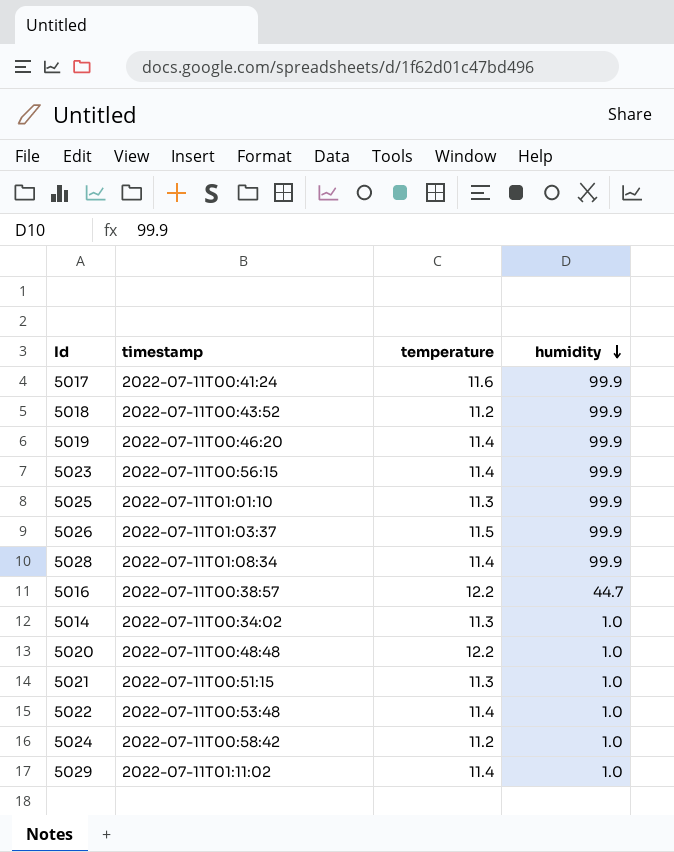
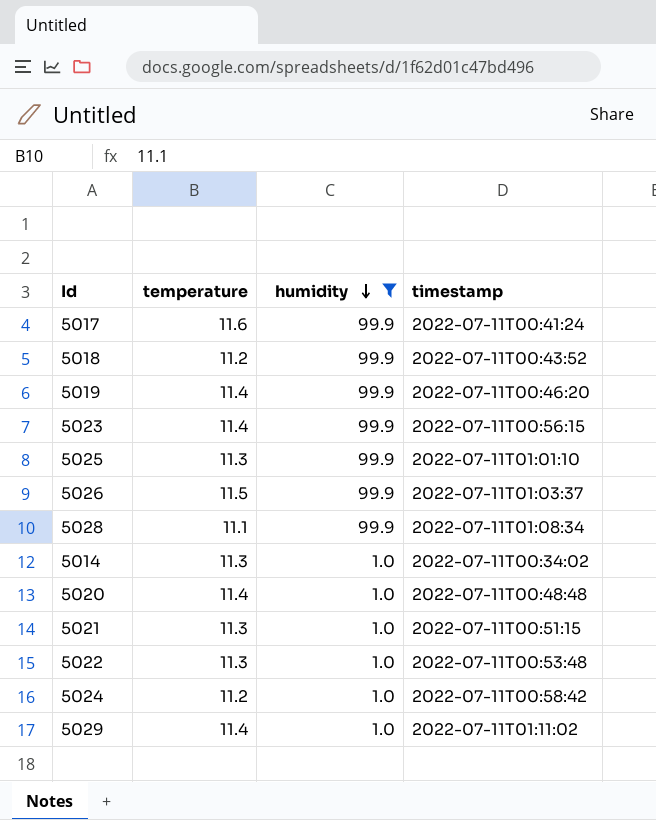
filter: none -> humidity != 44.7
column timestamp | position: 2 -> 4
5028 | temperature: 11.4 -> 11.1
5020 | temperature: 12.2 -> 11.4
5022 | temperature: 11.4 -> 11.3

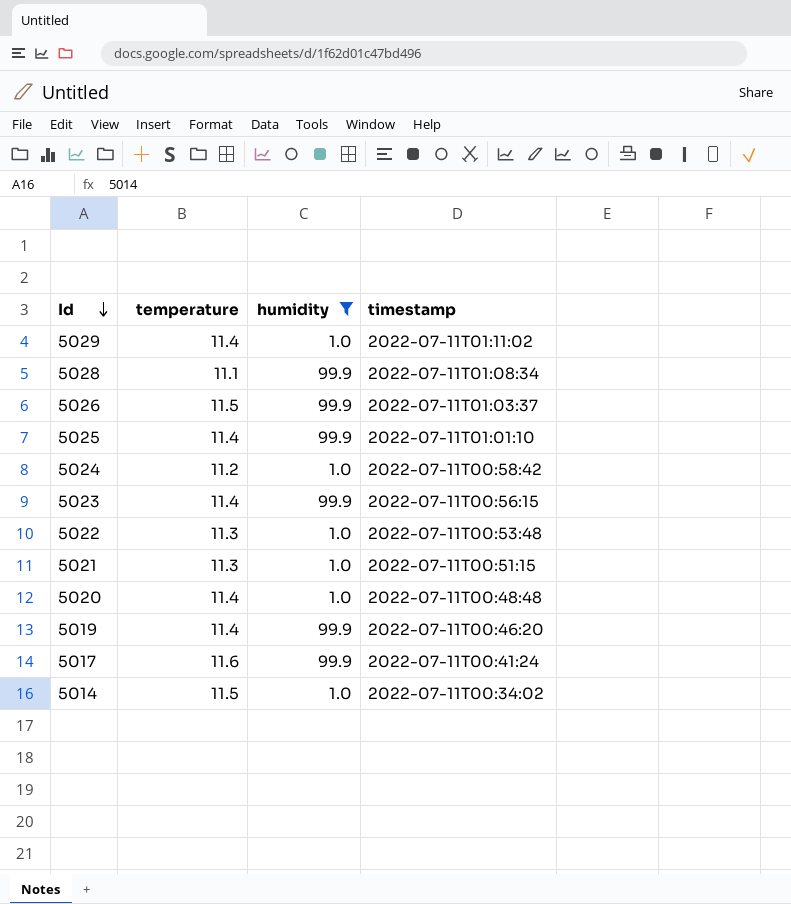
row order: humidity descending -> Id descending
row 5018: 11.2 | 99.9 | 2022-07-11T00:43:52 -> none
5025 | temperature: 11.3 -> 11.4
5014 | temperature: 11.3 -> 11.5

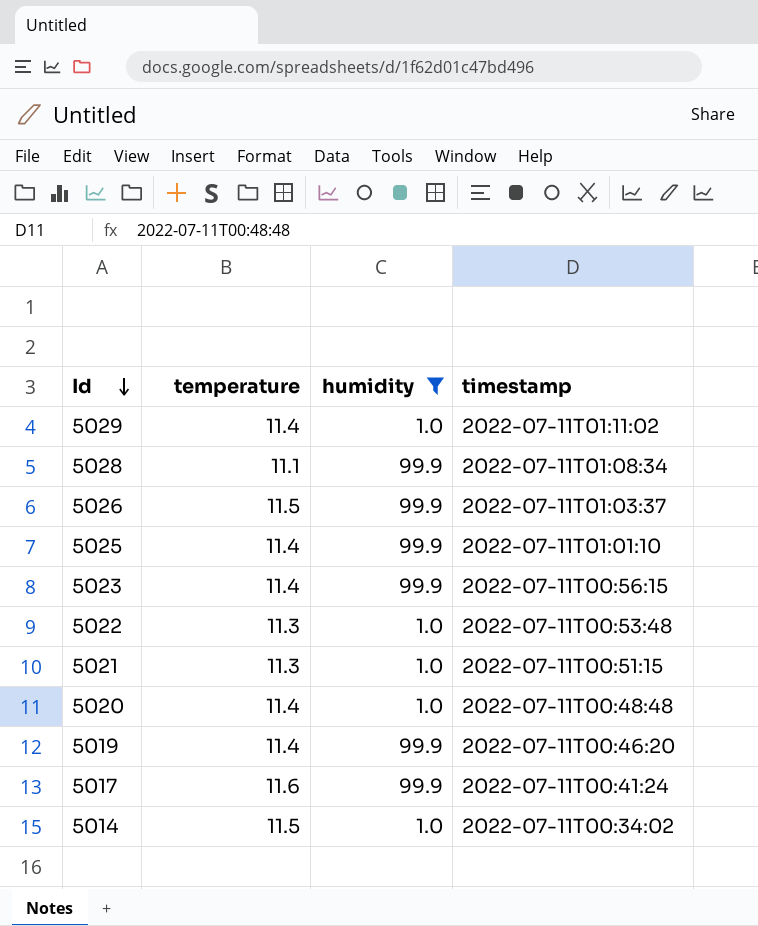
row 5024: 11.2 | 1.0 | 2022-07-11T00:58:42 -> none

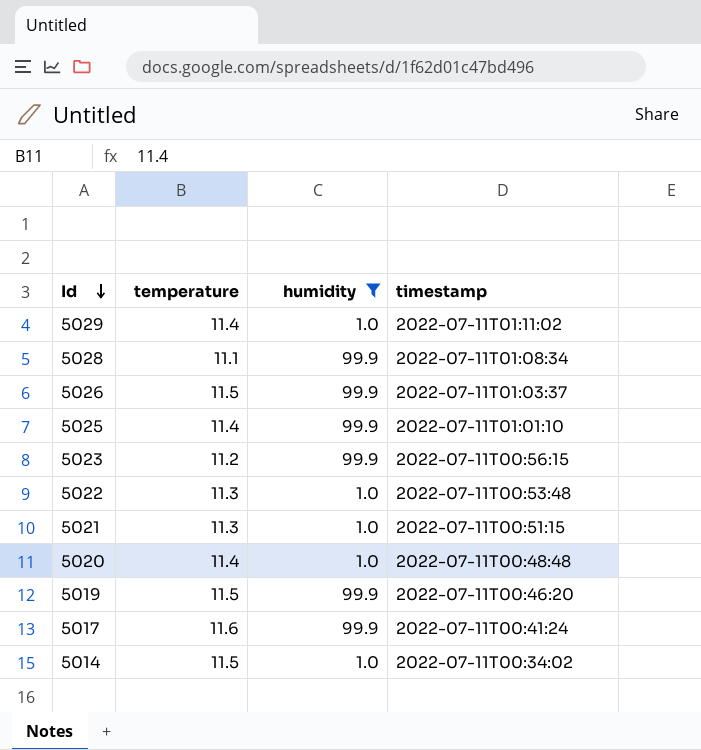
5023 | temperature: 11.4 -> 11.2
5019 | temperature: 11.4 -> 11.5

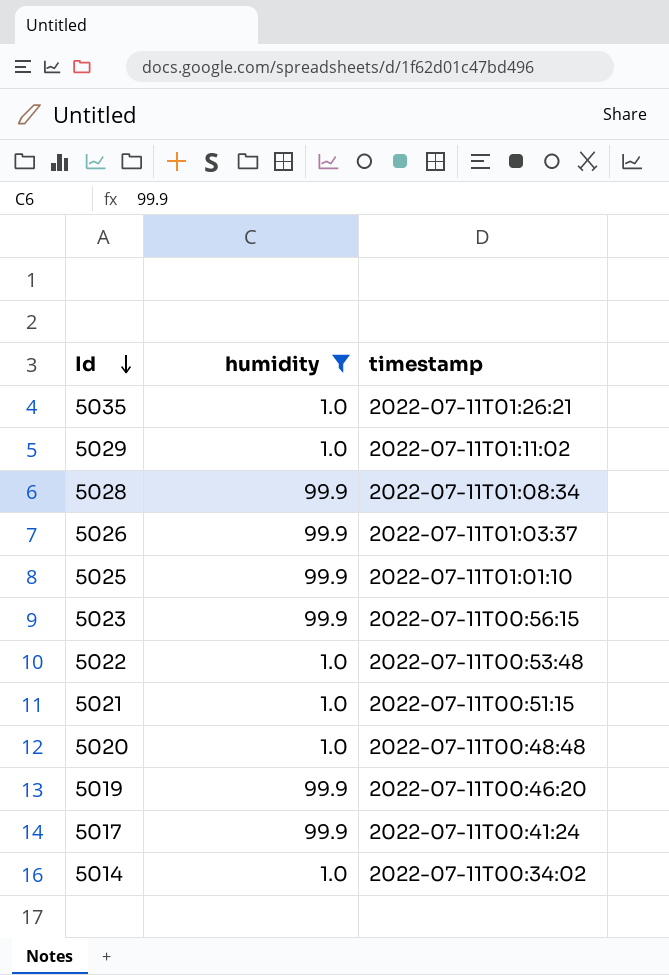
column temperature | position: 2 -> none
row 5035: none -> 1.0 | 2022-07-11T01:26:21

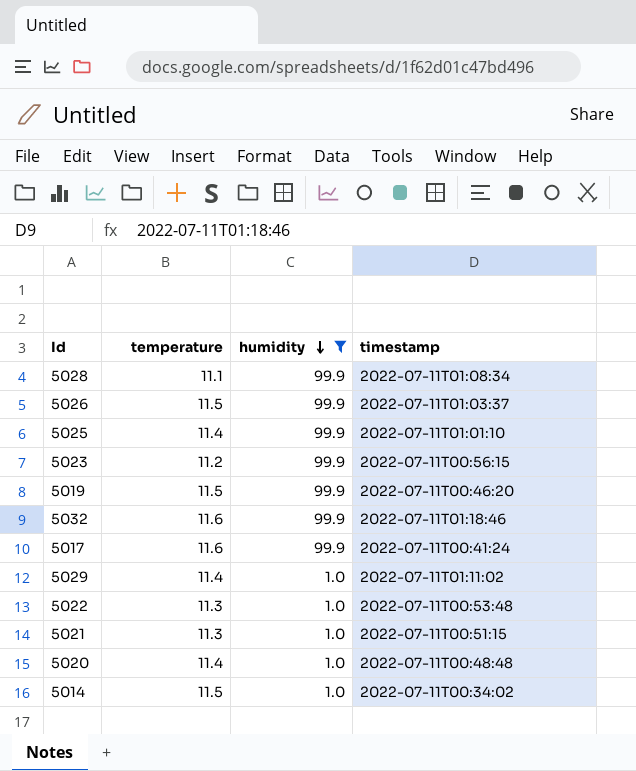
row order: Id descending -> humidity descending
column temperature | position: none -> 2
row 5035: 1.0 | 2022-07-11T01:26:21 -> none
row 5032: none -> 11.6 | 99.9 | 2022-07-11T01:18:46

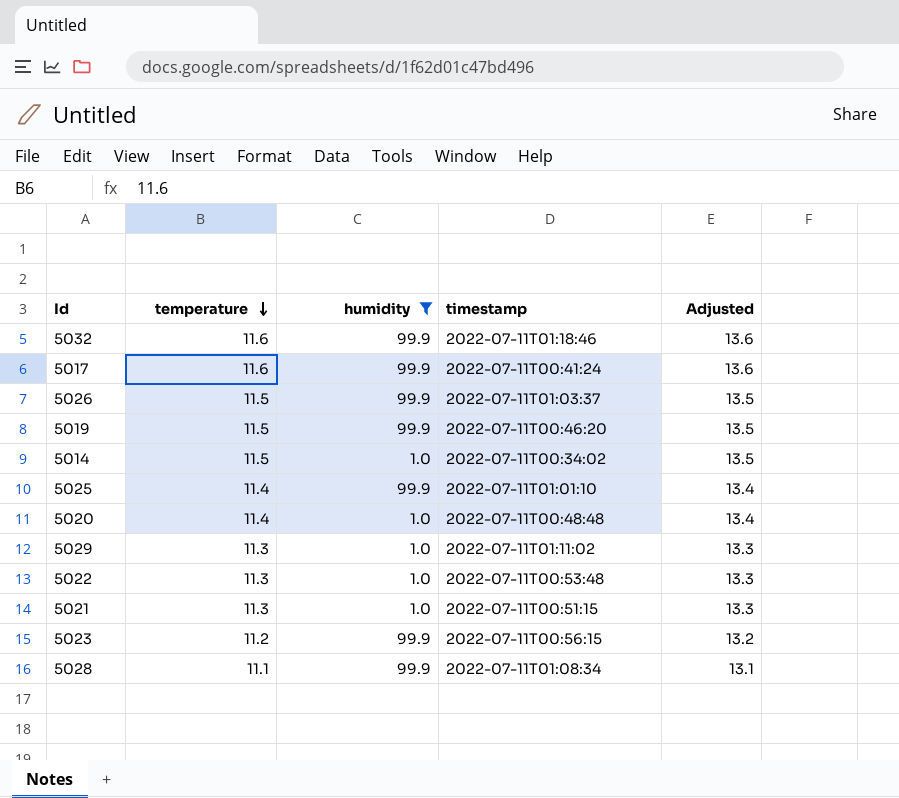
row order: humidity descending -> temperature descending
column Adjusted | formula: none -> [temperature] + 2
5029 | temperature: 11.4 -> 11.3

